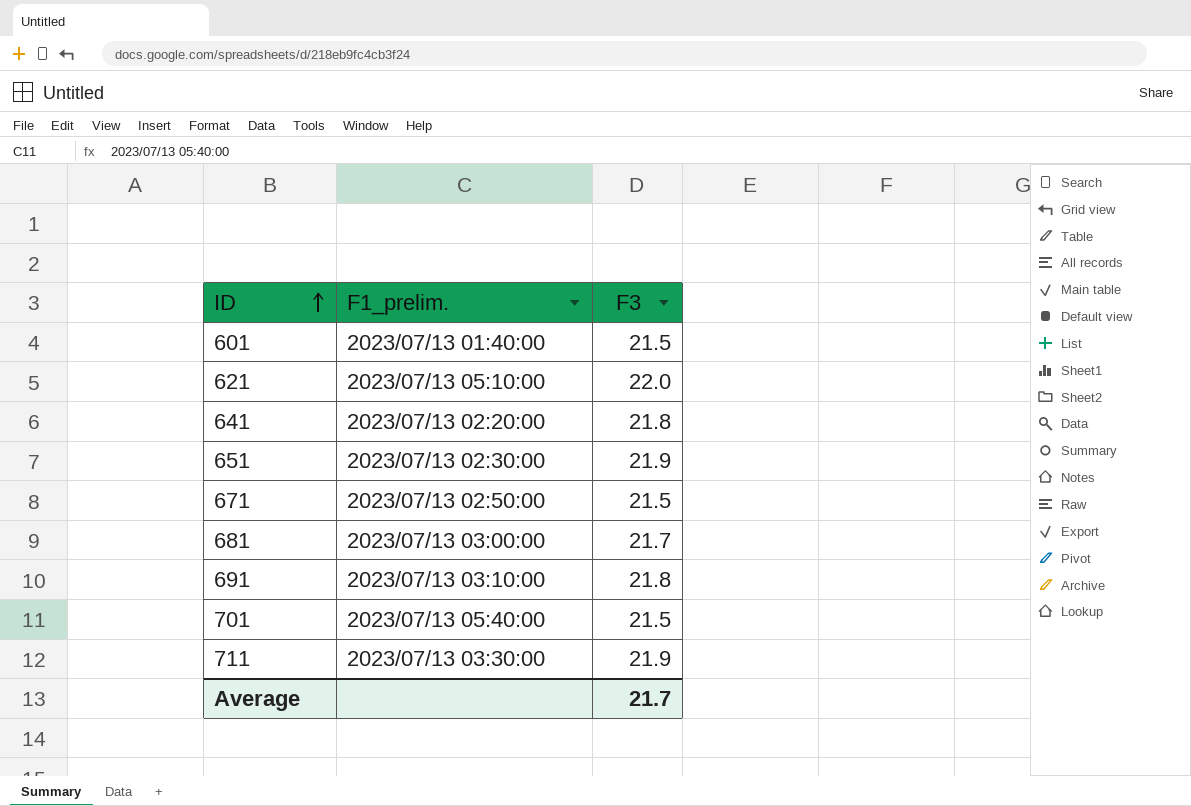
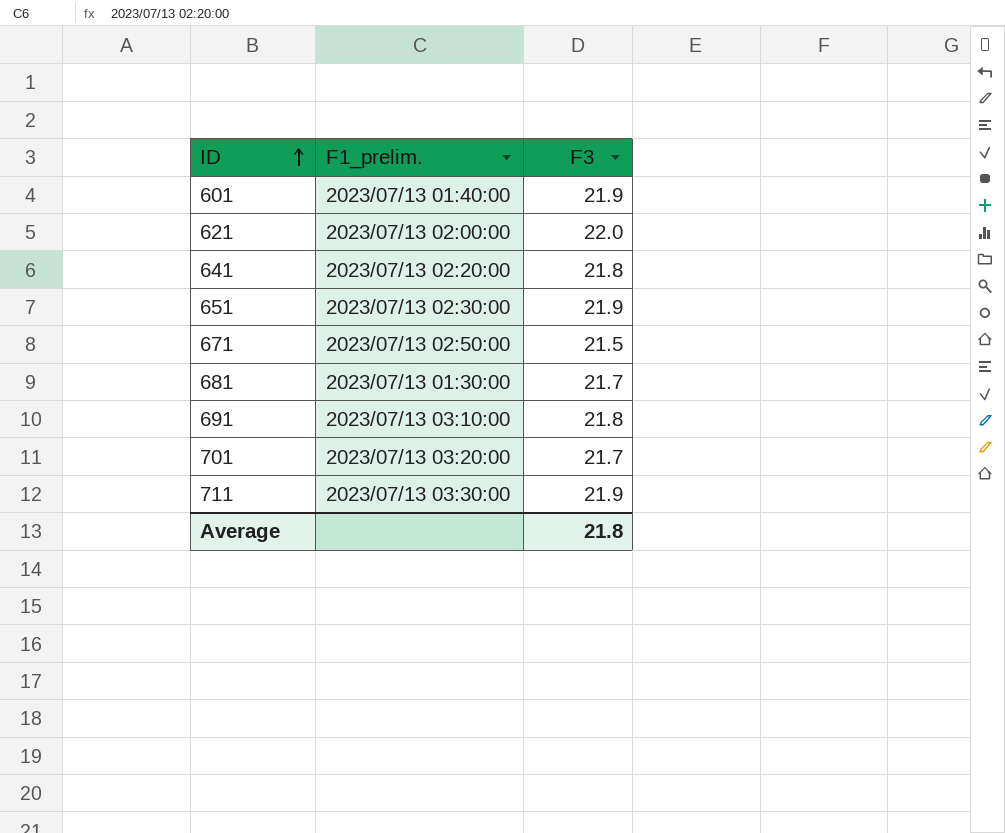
601 | F3: 21.5 -> 21.9
621 | F1_prelim.: 2023/07/13 05:10:00 -> 2023/07/13 02:00:00
681 | F1_prelim.: 2023/07/13 03:00:00 -> 2023/07/13 01:30:00
701 | F1_prelim.: 2023/07/13 05:40:00 -> 2023/07/13 03:20:00
701 | F3: 21.5 -> 21.7
Average | F3: 21.7 -> 21.8

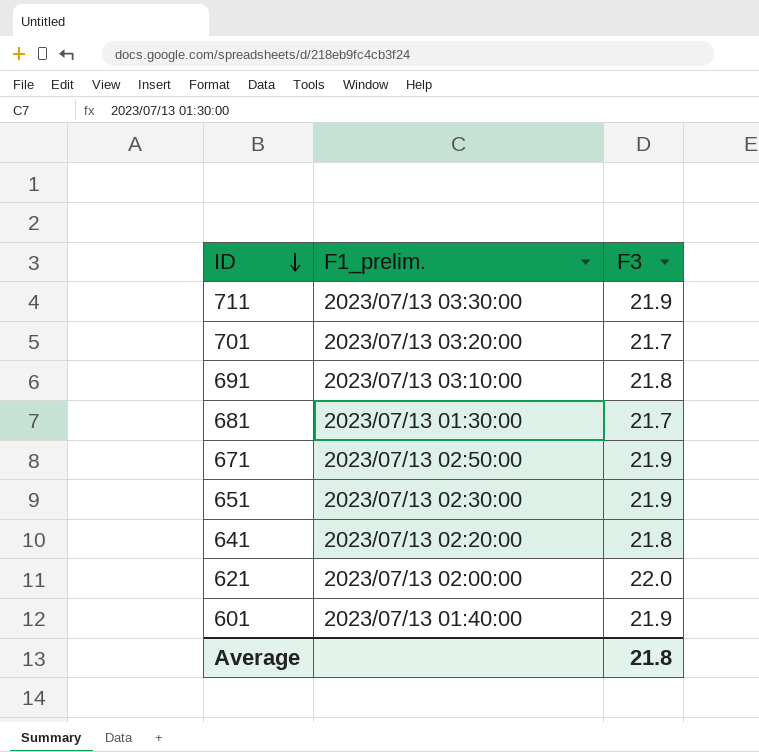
row order: ID ascending -> ID descending
671 | F3: 21.5 -> 21.9

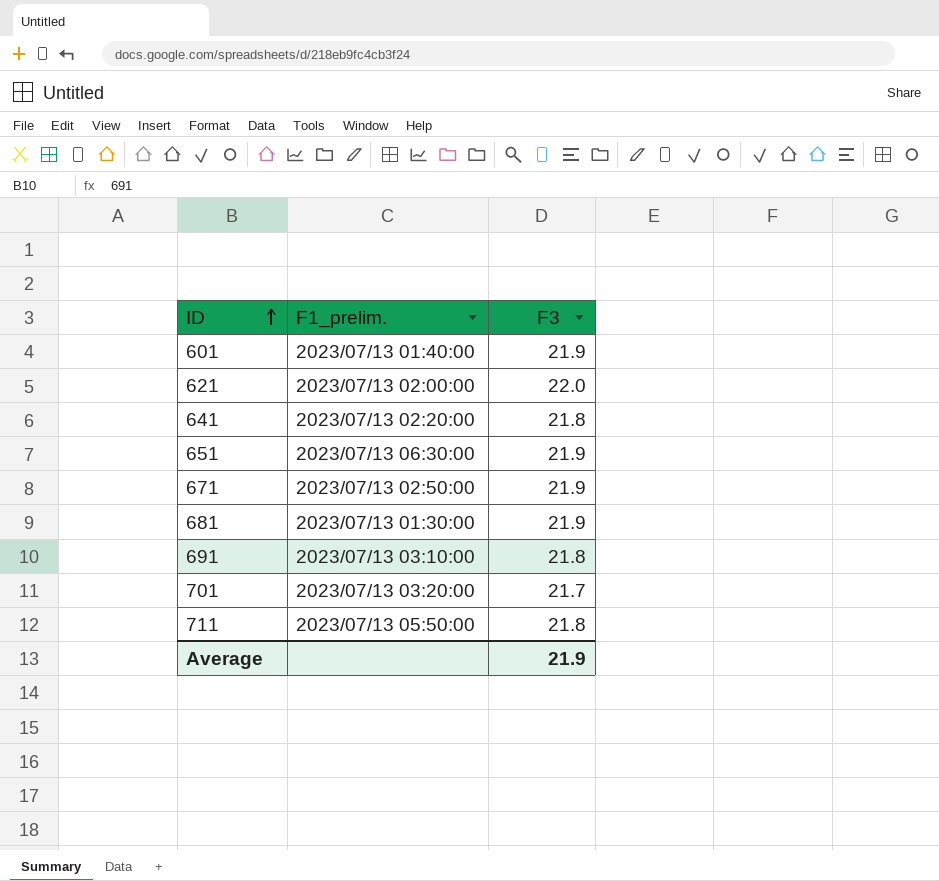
row order: ID descending -> ID ascending
651 | F1_prelim.: 2023/07/13 02:30:00 -> 2023/07/13 06:30:00
681 | F3: 21.7 -> 21.9
711 | F1_prelim.: 2023/07/13 03:30:00 -> 2023/07/13 05:50:00
711 | F3: 21.9 -> 21.8
Average | F3: 21.8 -> 21.9

